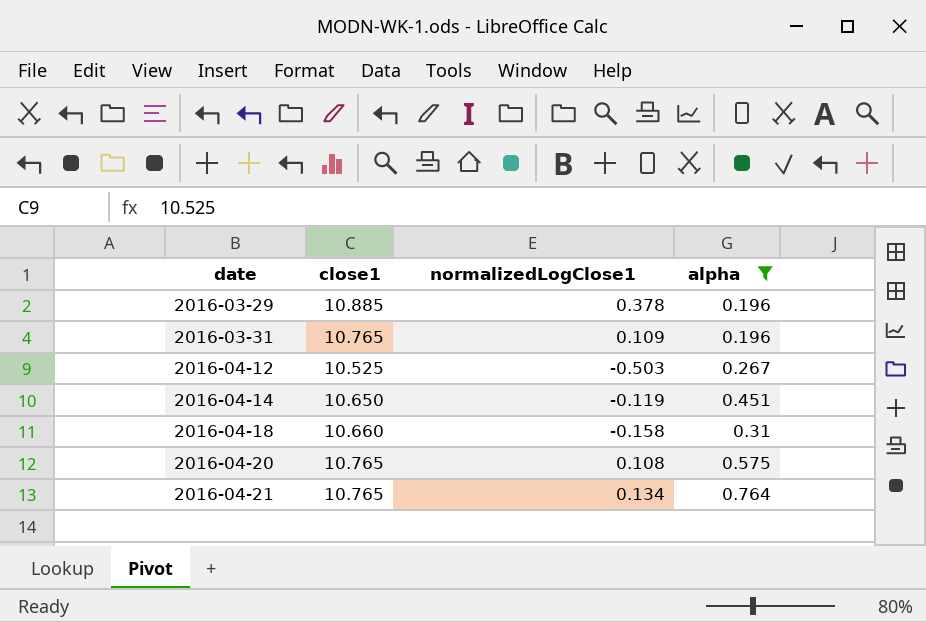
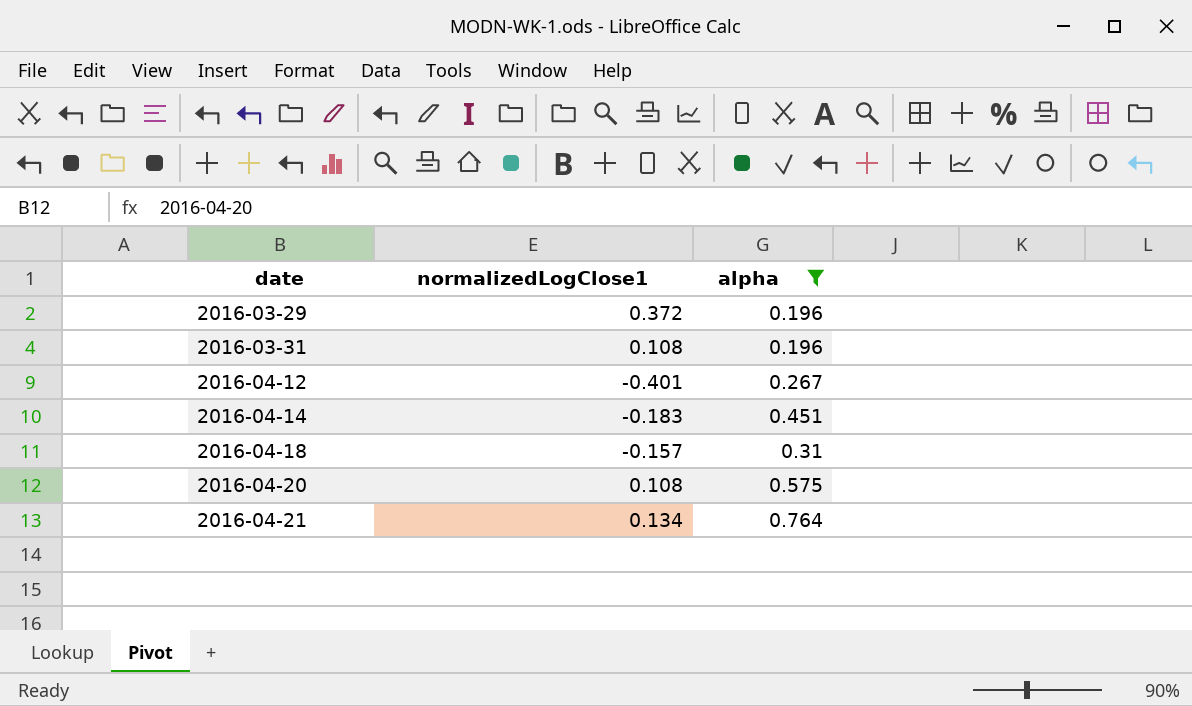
column close1 | position: 2 -> none
2016-03-29 | normalizedLogClose1: 0.378 -> 0.372
2016-03-31 | normalizedLogClose1: 0.109 -> 0.108
2016-04-12 | normalizedLogClose1: -0.503 -> -0.401
2016-04-14 | normalizedLogClose1: -0.119 -> -0.183
2016-04-18 | normalizedLogClose1: -0.158 -> -0.157

